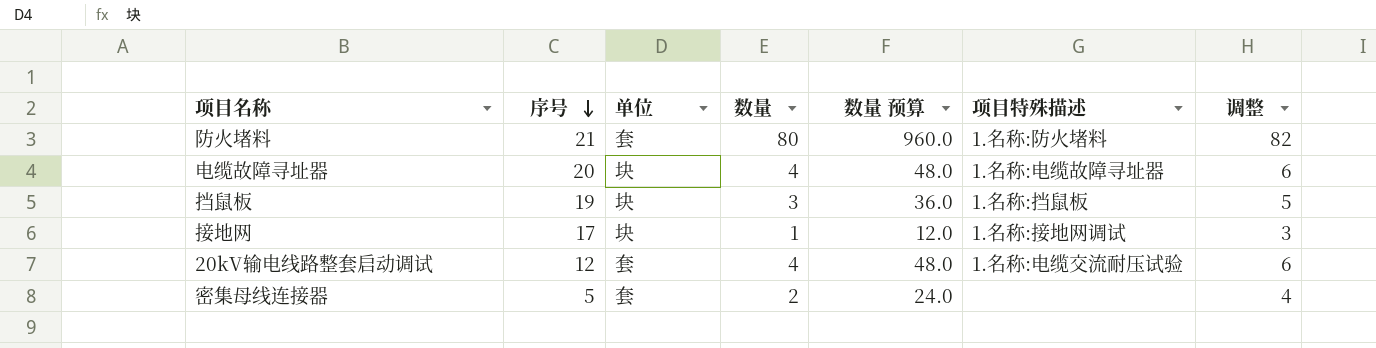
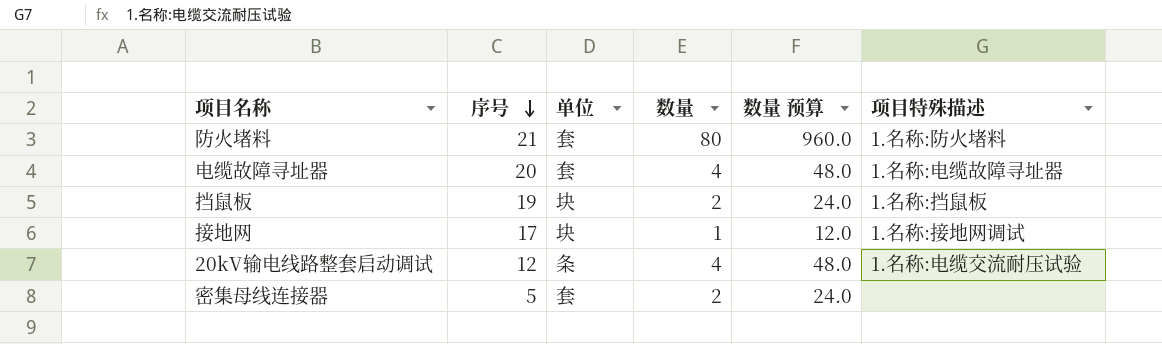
column 调整 | formula: [数量] + 2 -> none
电缆故障寻址器 | 单位: 块 -> 套
挡鼠板 | 数量: 3 -> 2
挡鼠板 | 数量 预算: 36.0 -> 24.0
20kV输电线路整套启动调试 | 单位: 套 -> 条

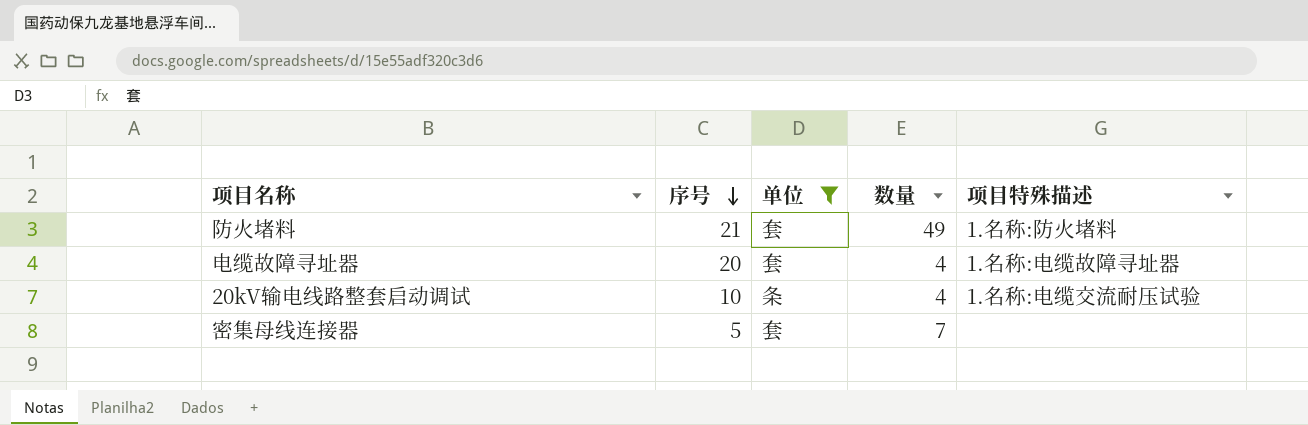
filter: none -> 单位 != 块
column 数量 预算 | formula: [数量] * 12 -> none
防火堵料 | 数量: 80 -> 49
20kV输电线路整套启动调试 | 序号: 12 -> 10
密集母线连接器 | 数量: 2 -> 7

